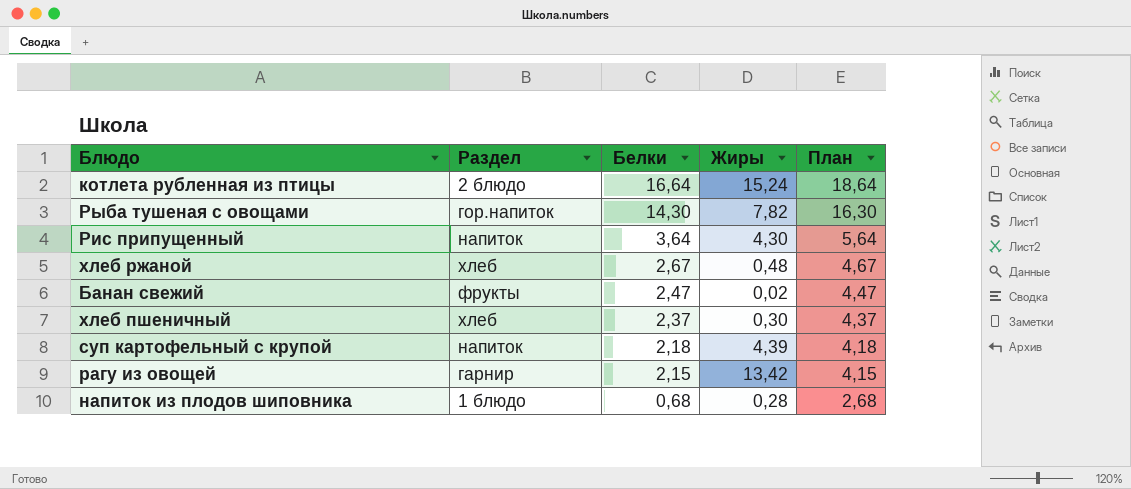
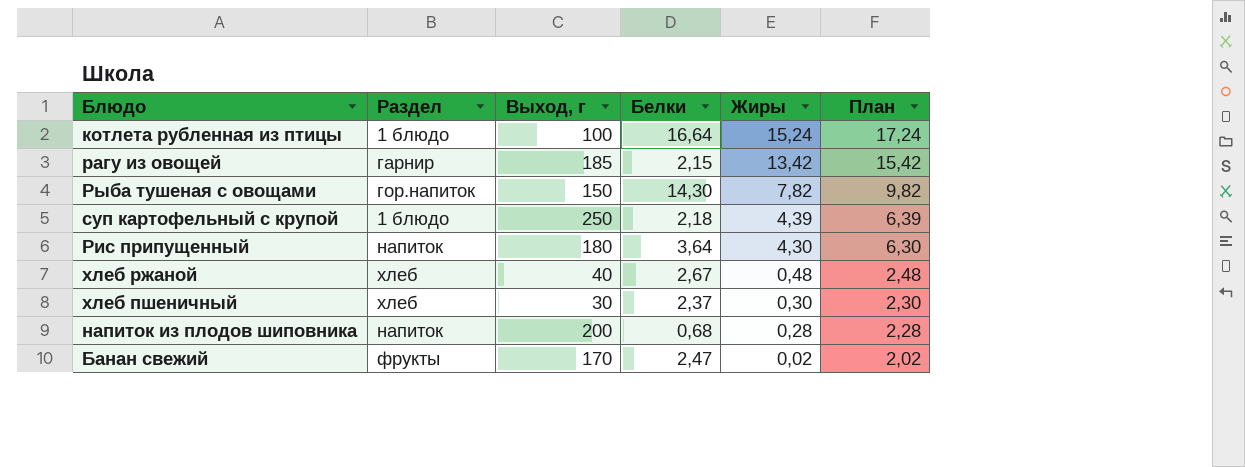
row order: Белки descending -> Жиры descending
column Выход, г | position: none -> 3
column План | formula: [Белки] + 2 -> [Жиры] + 2
котлета рубленная из птицы | Раздел: 2 блюдо -> 1 блюдо
суп картофельный с крупой | Раздел: напиток -> 1 блюдо
напиток из плодов шиповника | Раздел: 1 блюдо -> напиток

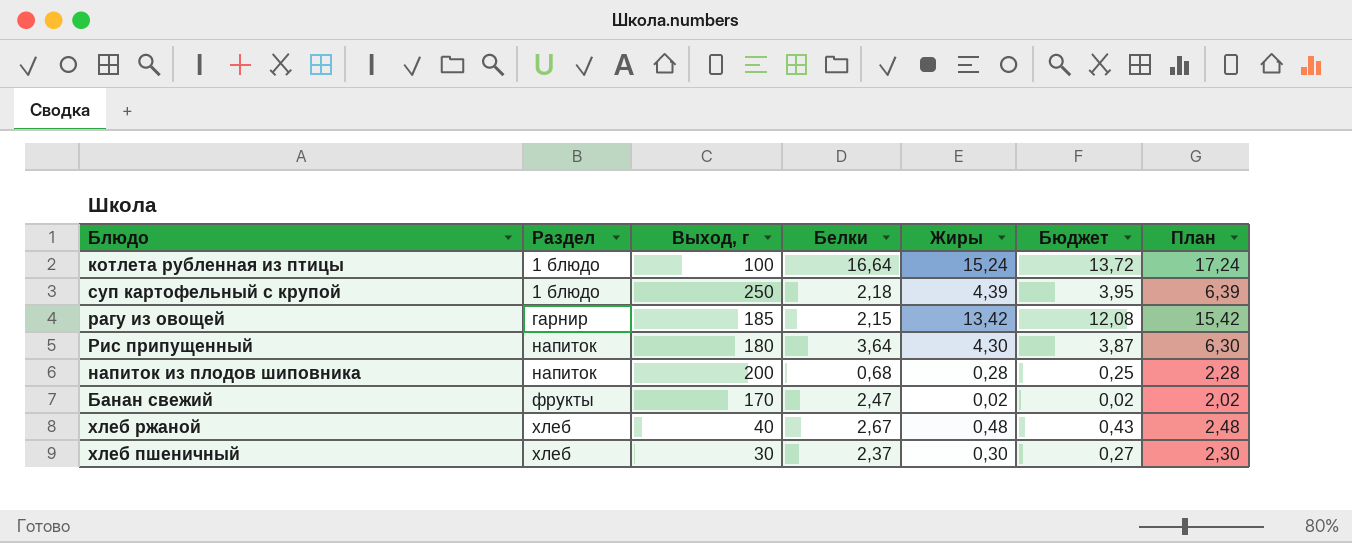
row order: Жиры descending -> Раздел ascending
column Бюджет | formula: none -> [Жиры] * 0,9
row Рыба тушеная с овощами: гор.напиток | 150 | 14,30 | 7,82 | 9,82 -> none

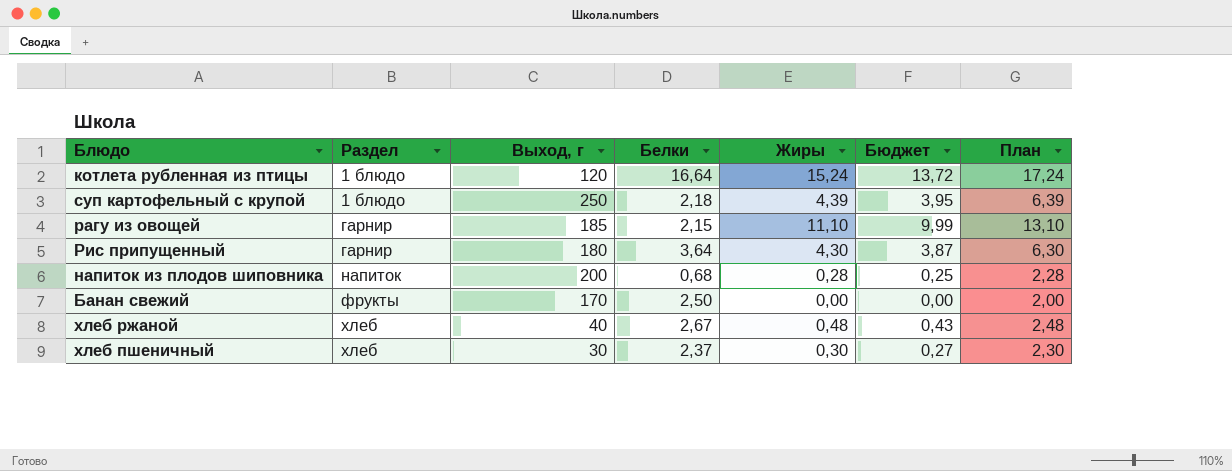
котлета рубленная из птицы | Выход, г: 100 -> 120
рагу из овощей | Жиры: 13,42 -> 11,10
рагу из овощей | Бюджет: 12,08 -> 9,99
рагу из овощей | План: 15,42 -> 13,10
Рис припущенный | Раздел: напиток -> гарнир
Банан свежий | Белки: 2,47 -> 2,50
Банан свежий | Жиры: 0,02 -> 0,00
Банан свежий | Бюджет: 0,02 -> 0,00
Банан свежий | План: 2,02 -> 2,00

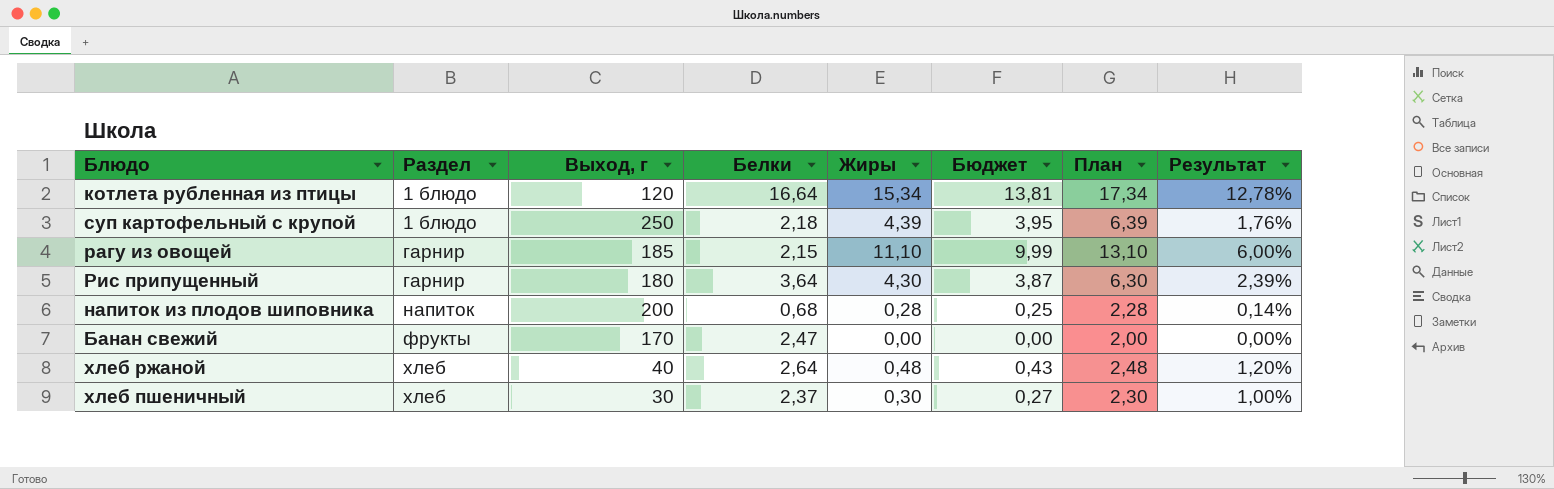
column Результат | formula: none -> [Жиры] / [Выход, г]
котлета рубленная из птицы | Жиры: 15,24 -> 15,34
котлета рубленная из птицы | Бюджет: 13,72 -> 13,81
котлета рубленная из птицы | План: 17,24 -> 17,34
Банан свежий | Белки: 2,50 -> 2,47
хлеб ржаной | Белки: 2,67 -> 2,64

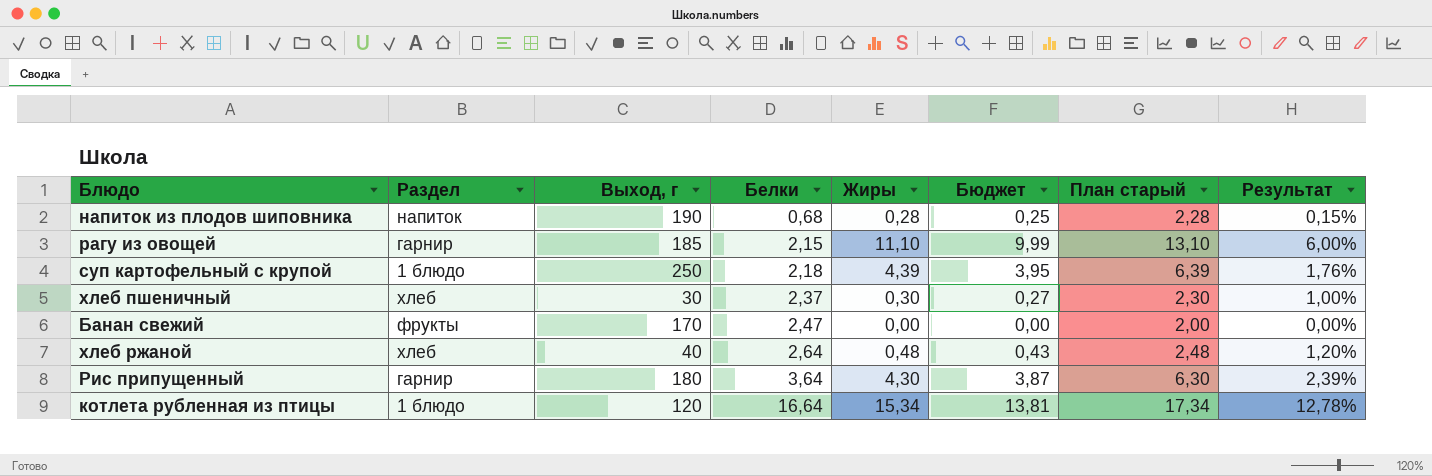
row order: Раздел ascending -> Белки ascending
column name: План -> План старый
напиток из плодов шиповника | Выход, г: 200 -> 190
напиток из плодов шиповника | Результат: 0,14% -> 0,15%

